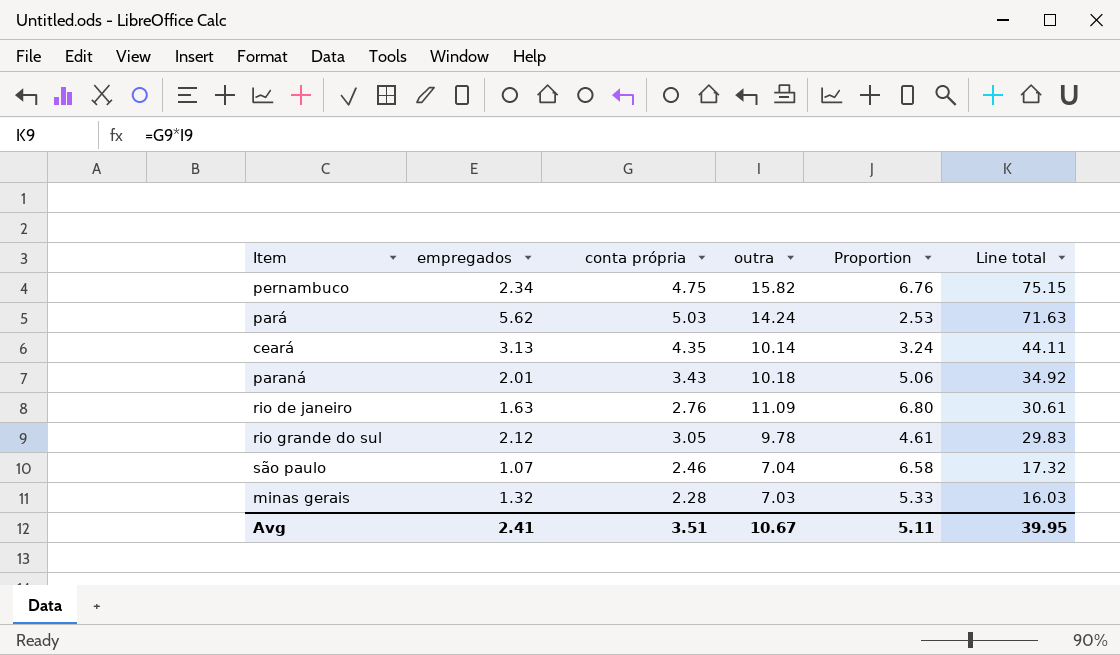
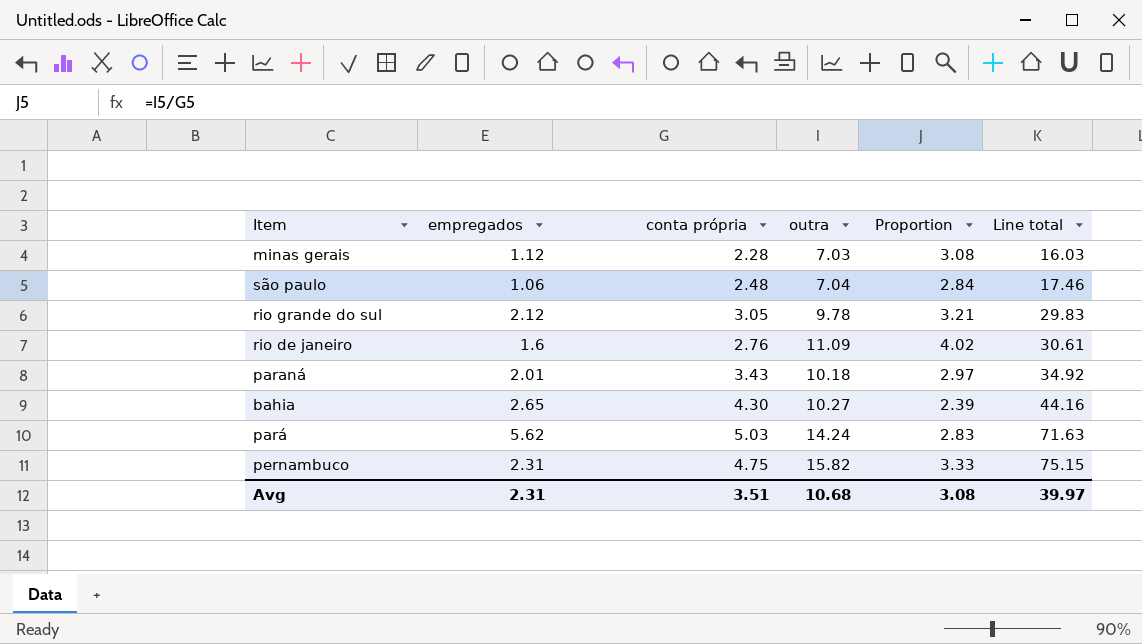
row order: Line total descending -> Line total ascending
column Proportion | formula: [outra] / [empregados] -> [outra] / [conta própria]
row ceará: 3.13 | 4.35 | 10.14 | 3.24 | 44.11 -> none
minas gerais | empregados: 1.32 -> 1.12
são paulo | empregados: 1.07 -> 1.06
são paulo | conta própria: 2.46 -> 2.48
são paulo | Line total: 17.32 -> 17.46
rio de janeiro | empregados: 1.63 -> 1.6
row bahia: none -> 2.65 | 4.30 | 10.27 | 2.39 | 44.16
pernambuco | empregados: 2.34 -> 2.31
Avg | empregados: 2.41 -> 2.31
Avg | outra: 10.67 -> 10.68
Avg | Proportion: 5.11 -> 3.08
Avg | Line total: 39.95 -> 39.97

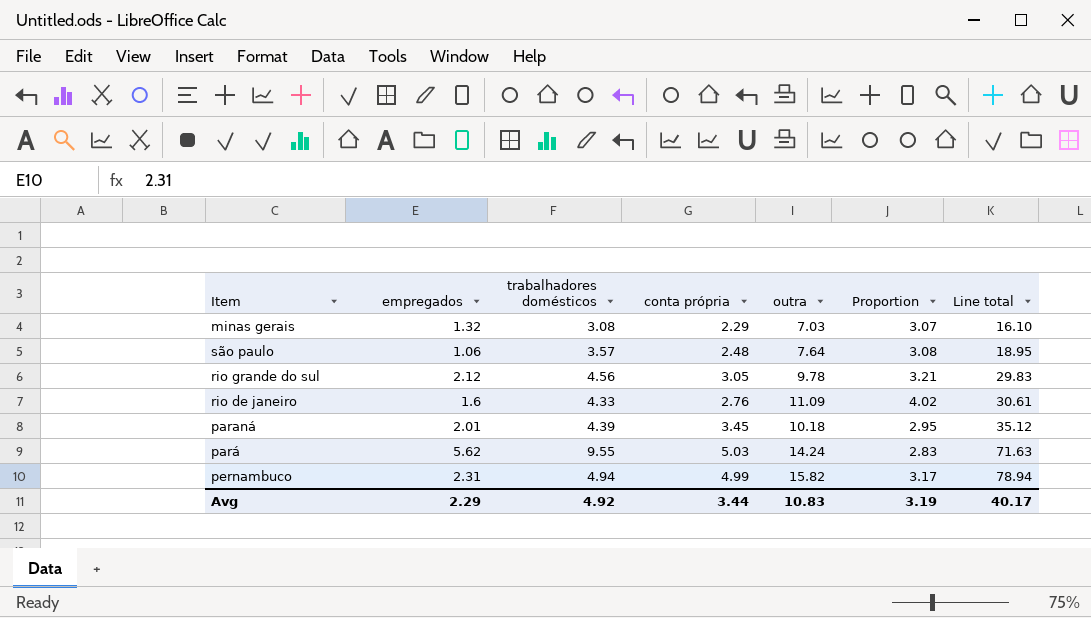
column trabalhadores domésticos | position: none -> 3
row bahia: 2.65 | 4.30 | 10.27 | 2.39 | 44.16 -> none
minas gerais | empregados: 1.12 -> 1.32
minas gerais | conta própria: 2.28 -> 2.29
minas gerais | Proportion: 3.08 -> 3.07
minas gerais | Line total: 16.03 -> 16.10
são paulo | outra: 7.04 -> 7.64
são paulo | Proportion: 2.84 -> 3.08
são paulo | Line total: 17.46 -> 18.95
paraná | conta própria: 3.43 -> 3.45
paraná | Proportion: 2.97 -> 2.95
paraná | Line total: 34.92 -> 35.12
pernambuco | conta própria: 4.75 -> 4.99
pernambuco | Proportion: 3.33 -> 3.17
pernambuco | Line total: 75.15 -> 78.94
Avg | empregados: 2.31 -> 2.29
Avg | conta própria: 3.51 -> 3.44
Avg | outra: 10.68 -> 10.83
Avg | Proportion: 3.08 -> 3.19
Avg | Line total: 39.97 -> 40.17

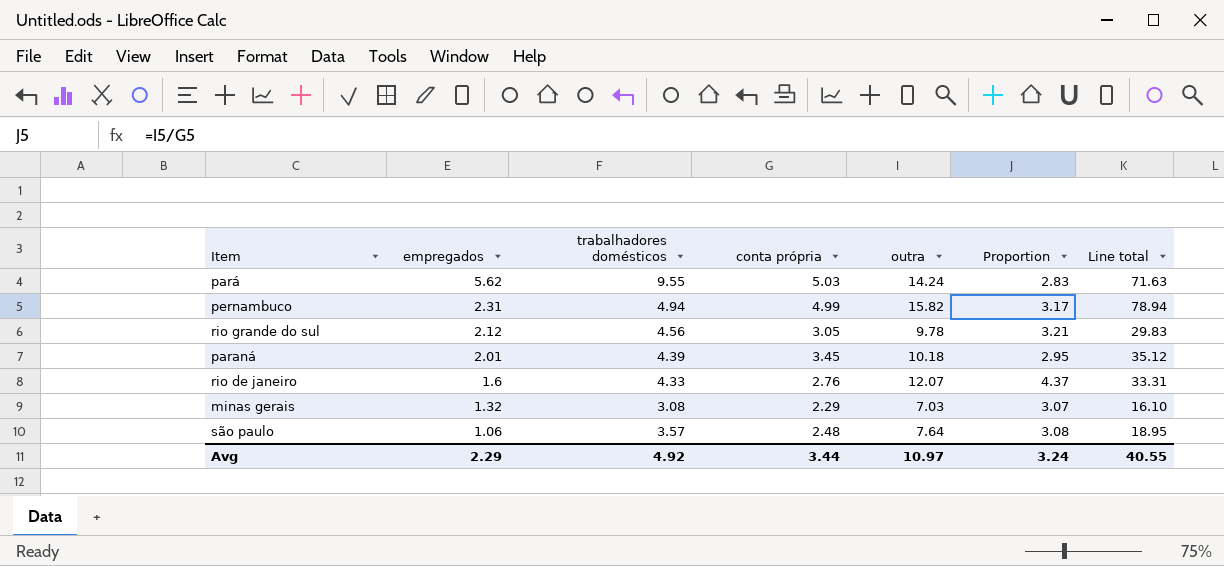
row order: Line total ascending -> empregados descending
rio de janeiro | outra: 11.09 -> 12.07
rio de janeiro | Proportion: 4.02 -> 4.37
rio de janeiro | Line total: 30.61 -> 33.31
Avg | outra: 10.83 -> 10.97
Avg | Proportion: 3.19 -> 3.24
Avg | Line total: 40.17 -> 40.55

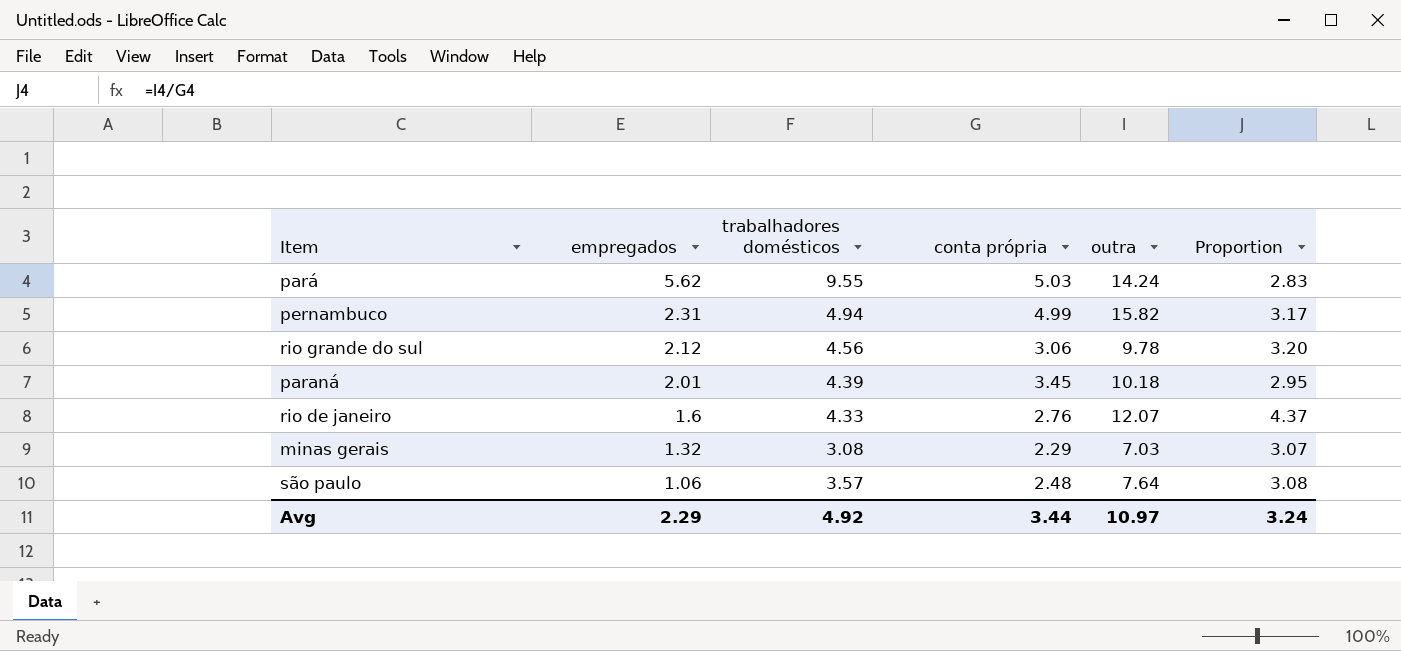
column Line total | formula: [conta própria] * [outra] -> none
rio grande do sul | conta própria: 3.05 -> 3.06
rio grande do sul | Proportion: 3.21 -> 3.20

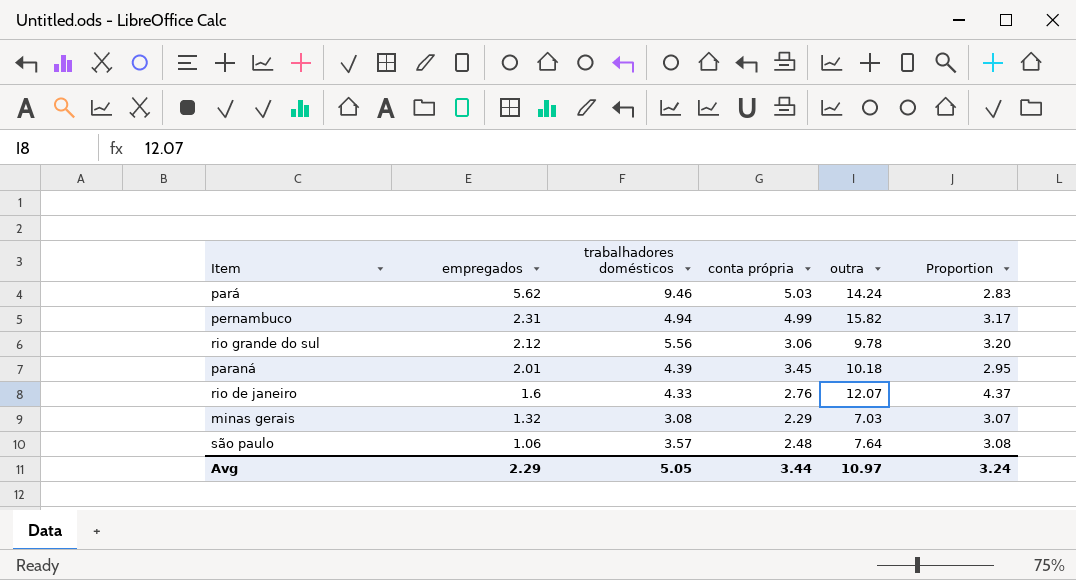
pará | trabalhadores domésticos: 9.55 -> 9.46
rio grande do sul | trabalhadores domésticos: 4.56 -> 5.56
Avg | trabalhadores domésticos: 4.92 -> 5.05

